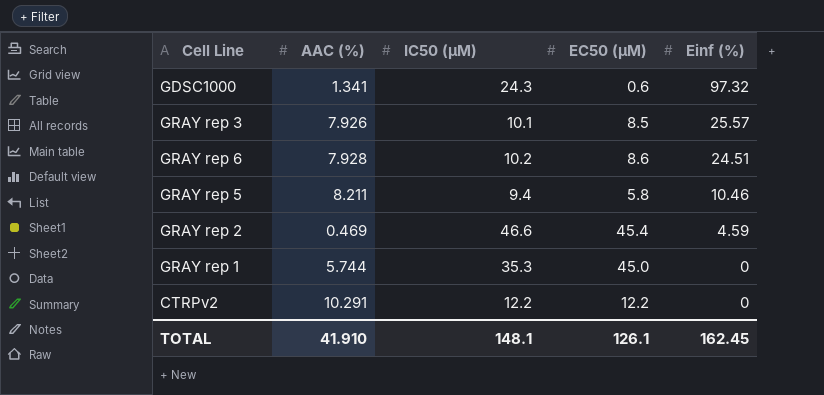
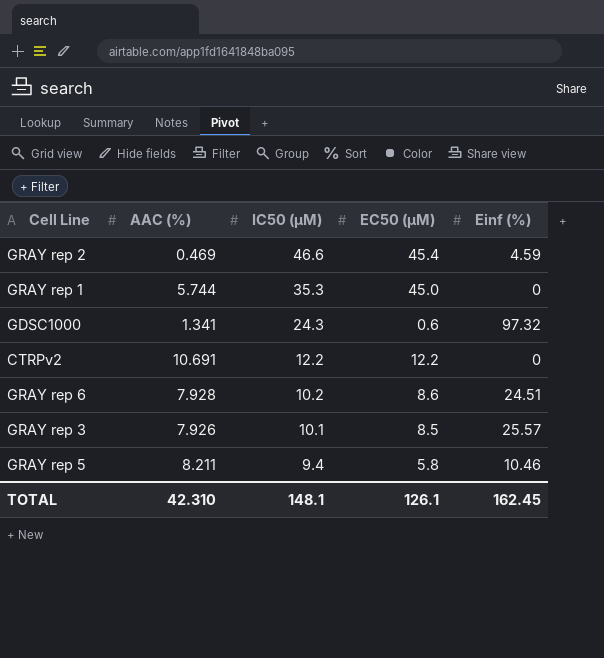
row order: Einf (%) descending -> IC50 (µM) descending
CTRPv2 | AAC (%): 10.291 -> 10.691
TOTAL | AAC (%): 41.910 -> 42.310

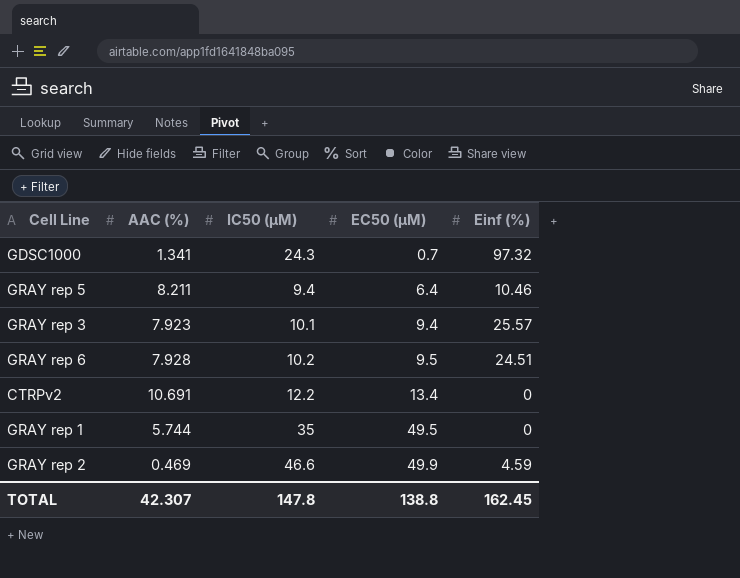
row order: IC50 (µM) descending -> EC50 (µM) ascending
GDSC1000 | EC50 (µM): 0.6 -> 0.7
GRAY rep 5 | EC50 (µM): 5.8 -> 6.4
GRAY rep 3 | AAC (%): 7.926 -> 7.923
GRAY rep 3 | EC50 (µM): 8.5 -> 9.4
GRAY rep 6 | EC50 (µM): 8.6 -> 9.5
CTRPv2 | EC50 (µM): 12.2 -> 13.4
GRAY rep 1 | IC50 (µM): 35.3 -> 35
GRAY rep 1 | EC50 (µM): 45.0 -> 49.5
GRAY rep 2 | EC50 (µM): 45.4 -> 49.9
TOTAL | AAC (%): 42.310 -> 42.307
TOTAL | IC50 (µM): 148.1 -> 147.8
TOTAL | EC50 (µM): 126.1 -> 138.8

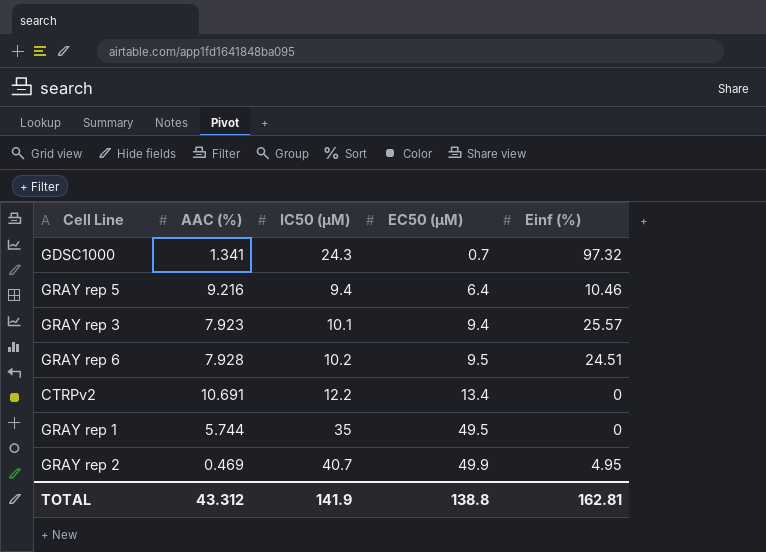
GRAY rep 5 | AAC (%): 8.211 -> 9.216
GRAY rep 2 | IC50 (µM): 46.6 -> 40.7
GRAY rep 2 | Einf (%): 4.59 -> 4.95
TOTAL | AAC (%): 42.307 -> 43.312
TOTAL | IC50 (µM): 147.8 -> 141.9
TOTAL | Einf (%): 162.45 -> 162.81

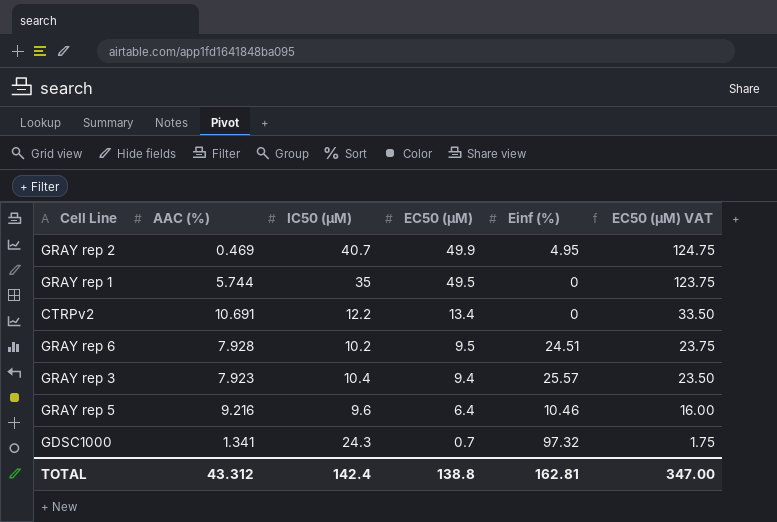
row order: EC50 (µM) ascending -> EC50 (µM) descending
column EC50 (µM) VAT | formula: none -> [EC50 (µM)] * 2.5
GRAY rep 3 | IC50 (µM): 10.1 -> 10.4
GRAY rep 5 | IC50 (µM): 9.4 -> 9.6
TOTAL | IC50 (µM): 141.9 -> 142.4

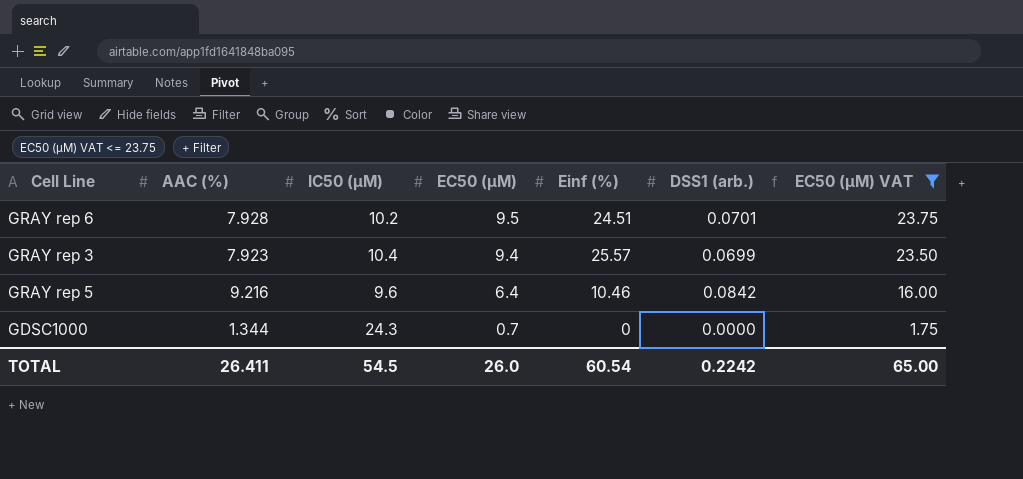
filter: none -> EC50 (µM) VAT <= 23.75
column DSS1 (arb.) | position: none -> 6
GDSC1000 | AAC (%): 1.341 -> 1.344
GDSC1000 | Einf (%): 97.32 -> 0
TOTAL | AAC (%): 43.312 -> 26.411
TOTAL | IC50 (µM): 142.4 -> 54.5
TOTAL | EC50 (µM): 138.8 -> 26.0
TOTAL | Einf (%): 162.81 -> 60.54
TOTAL | EC50 (µM) VAT: 347.00 -> 65.00

